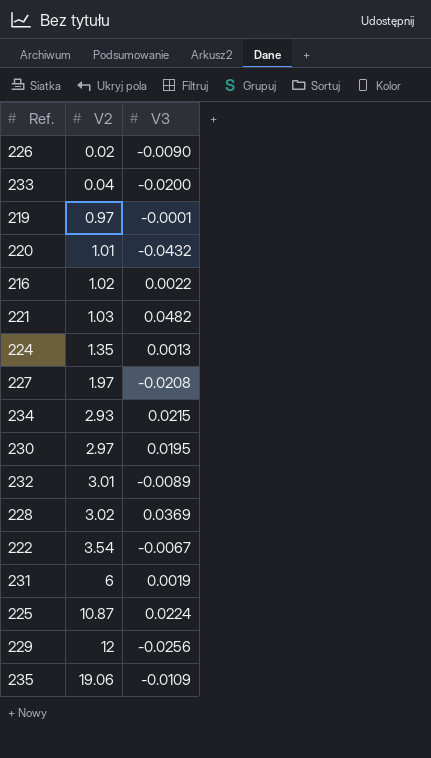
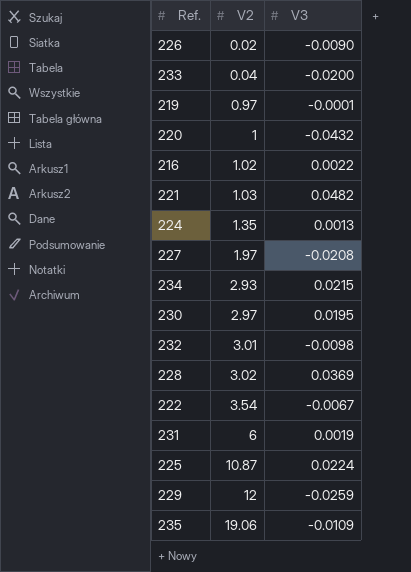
220 | V2: 1.01 -> 1
232 | V3: -0.0089 -> -0.0098
229 | V3: -0.0256 -> -0.0259

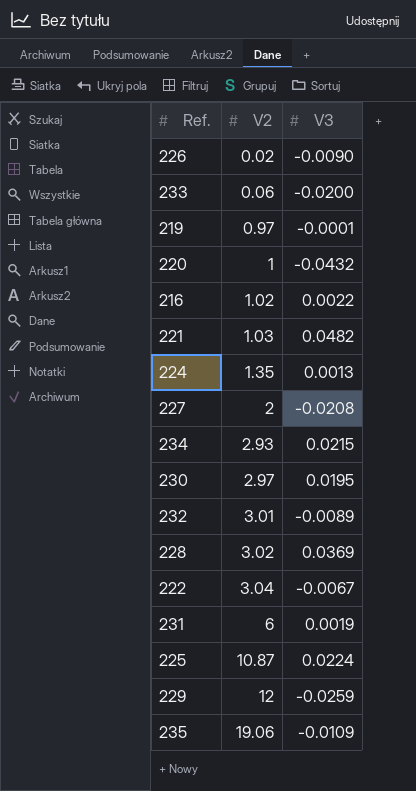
233 | V2: 0.04 -> 0.06
227 | V2: 1.97 -> 2
232 | V3: -0.0098 -> -0.0089
222 | V2: 3.54 -> 3.04

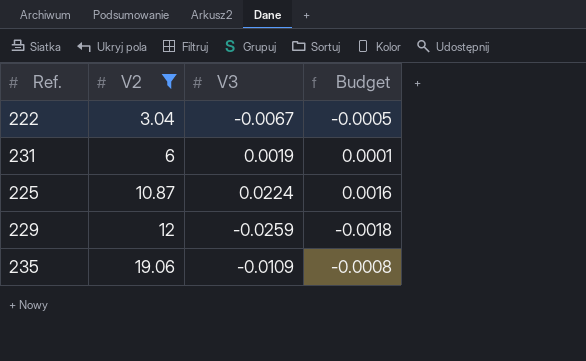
filter: none -> V2 >= 3.04
column Budget | formula: none -> [V3] * 0.07

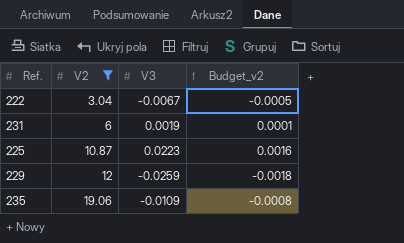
column name: Budget -> Budget_v2
225 | V3: 0.0224 -> 0.0223

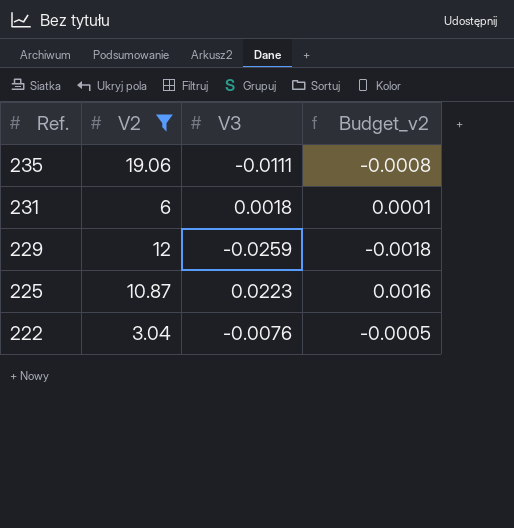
row order: V2 ascending -> Ref. descending
235 | V3: -0.0109 -> -0.0111
231 | V3: 0.0019 -> 0.0018
222 | V3: -0.0067 -> -0.0076

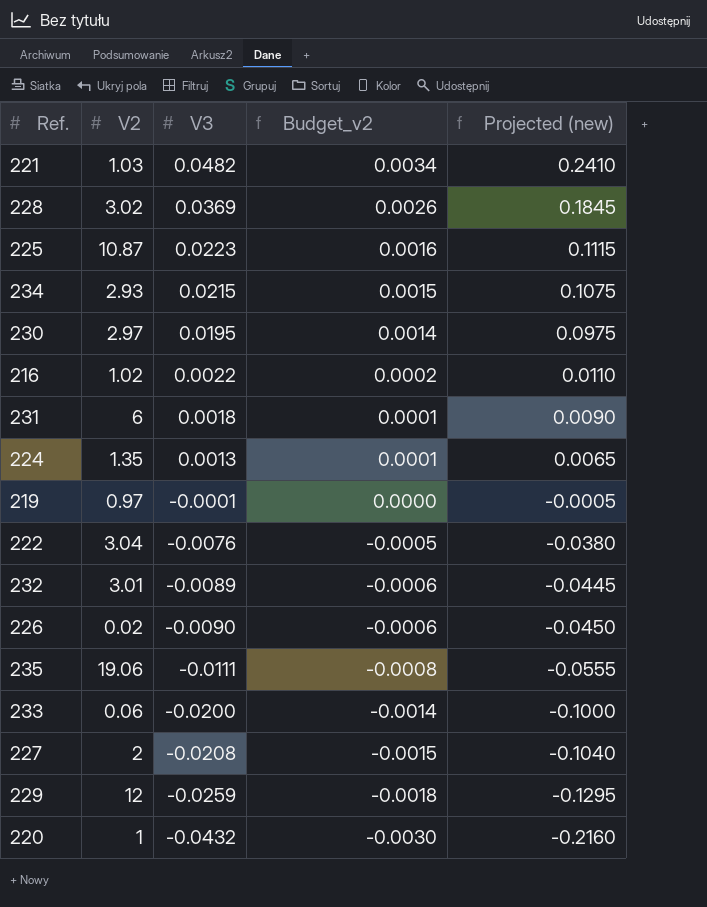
filter: V2 >= 3.04 -> none
row order: Ref. descending -> V3 descending
column Projected (new) | formula: none -> [V3] * 5

